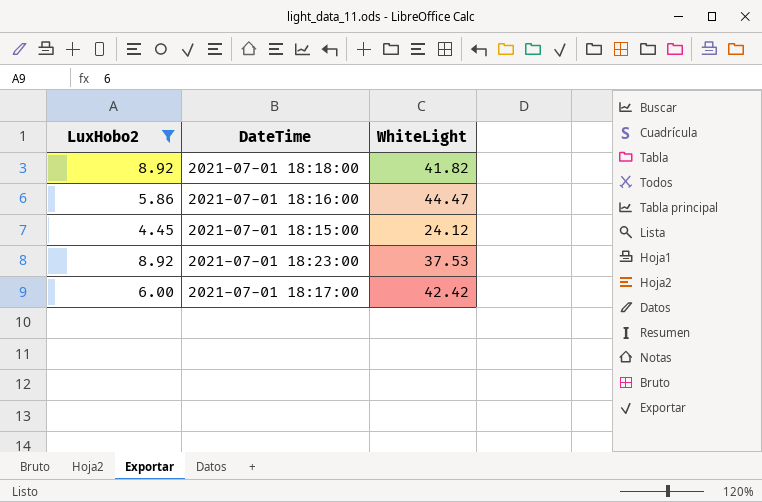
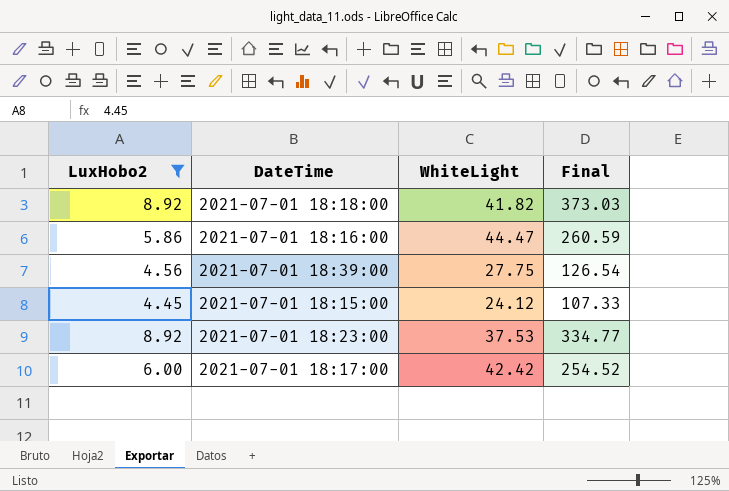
column Final | formula: none -> [LuxHobo2] * [WhiteLight]
row 2021-07-01 18:39:00: none -> 4.56 | 27.75 | 126.54

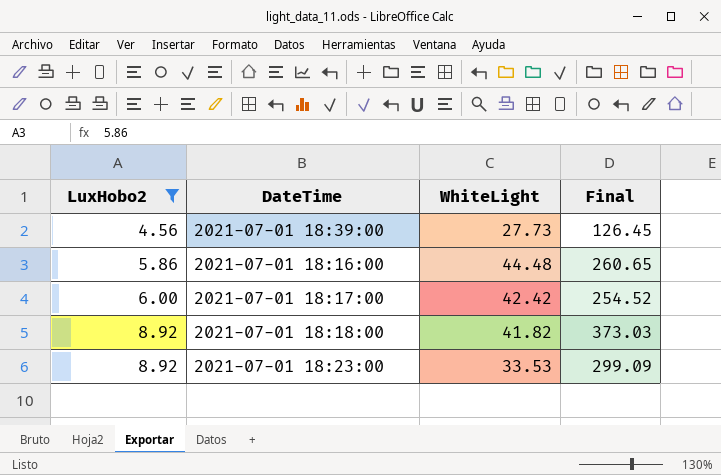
row order: none -> LuxHobo2 ascending
row 2021-07-01 18:15:00: 4.45 | 24.12 | 107.33 -> none
2021-07-01 18:39:00 | WhiteLight: 27.75 -> 27.73
2021-07-01 18:39:00 | Final: 126.54 -> 126.45
2021-07-01 18:16:00 | WhiteLight: 44.47 -> 44.48
2021-07-01 18:16:00 | Final: 260.59 -> 260.65
2021-07-01 18:23:00 | WhiteLight: 37.53 -> 33.53
2021-07-01 18:23:00 | Final: 334.77 -> 299.09

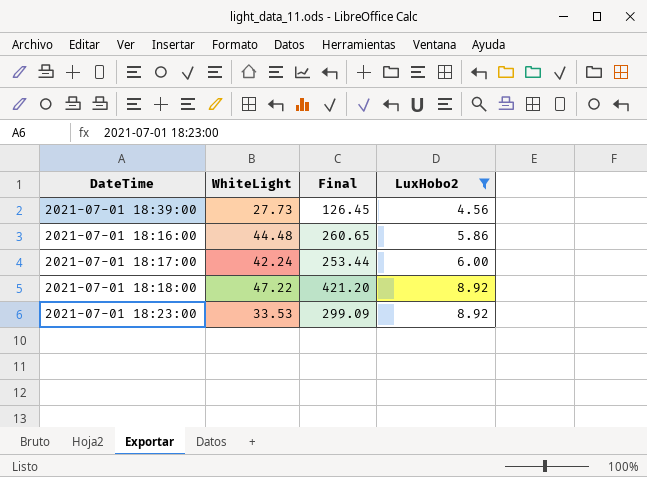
column LuxHobo2 | position: 1 -> 4
2021-07-01 18:17:00 | WhiteLight: 42.42 -> 42.24
2021-07-01 18:17:00 | Final: 254.52 -> 253.44
2021-07-01 18:18:00 | WhiteLight: 41.82 -> 47.22
2021-07-01 18:18:00 | Final: 373.03 -> 421.20

